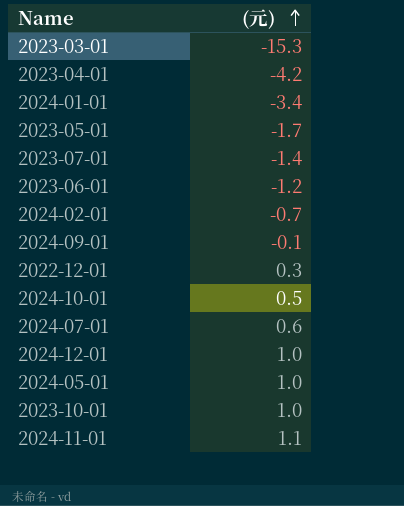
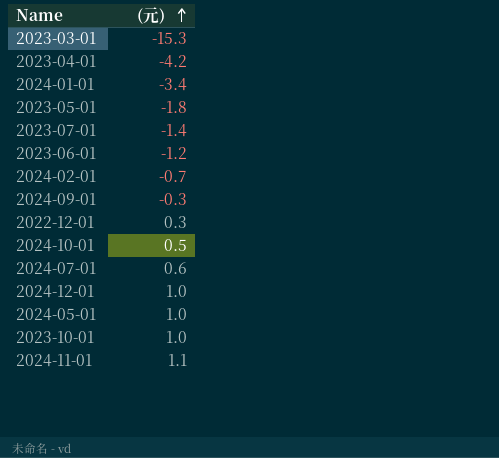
2023-05-01 | (元): -1.7 -> -1.8
2024-09-01 | (元): -0.1 -> -0.3

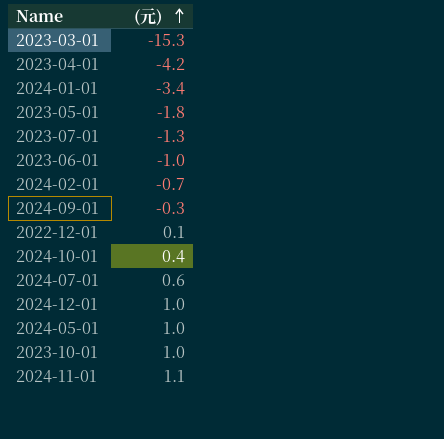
2023-07-01 | (元): -1.4 -> -1.3
2023-06-01 | (元): -1.2 -> -1.0
2022-12-01 | (元): 0.3 -> 0.1
2024-10-01 | (元): 0.5 -> 0.4

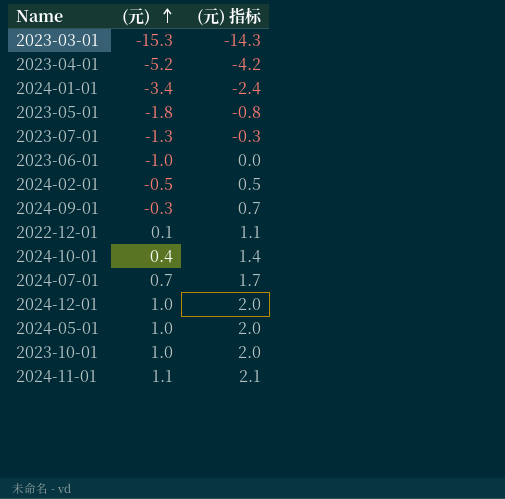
column (元) 指标 | formula: none -> [(元)] + 1
2023-04-01 | (元): -4.2 -> -5.2
2024-02-01 | (元): -0.7 -> -0.5
2024-07-01 | (元): 0.6 -> 0.7

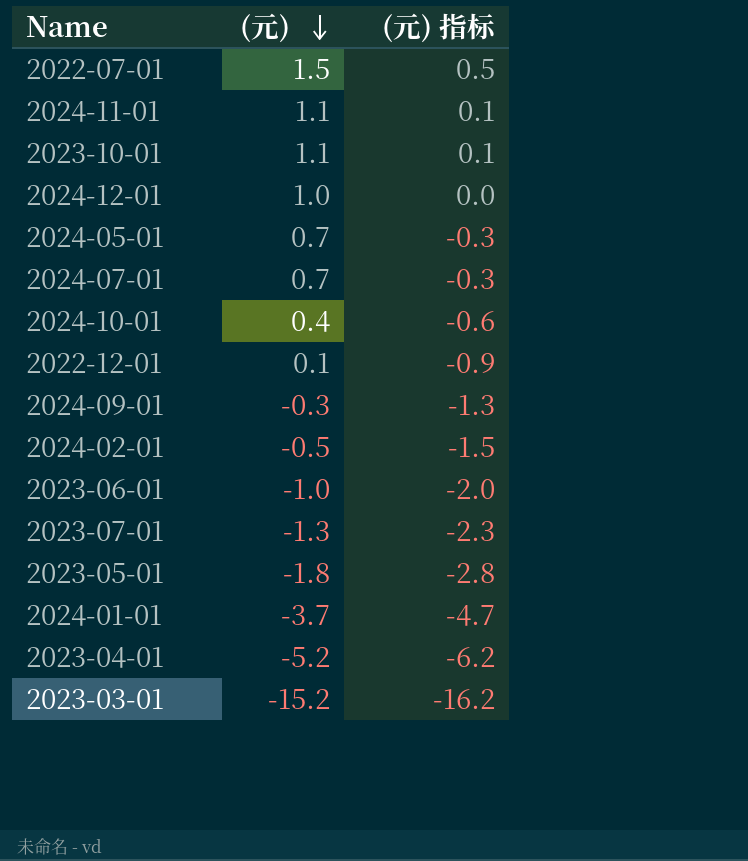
row order: (元) ascending -> (元) descending
column (元) 指标 | formula: [(元)] + 1 -> [(元)] - 1
row 2022-07-01: none -> 1.5 | 0.5
2023-10-01 | (元): 1.0 -> 1.1
2024-05-01 | (元): 1.0 -> 0.7
2024-01-01 | (元): -3.4 -> -3.7
2023-03-01 | (元): -15.3 -> -15.2

